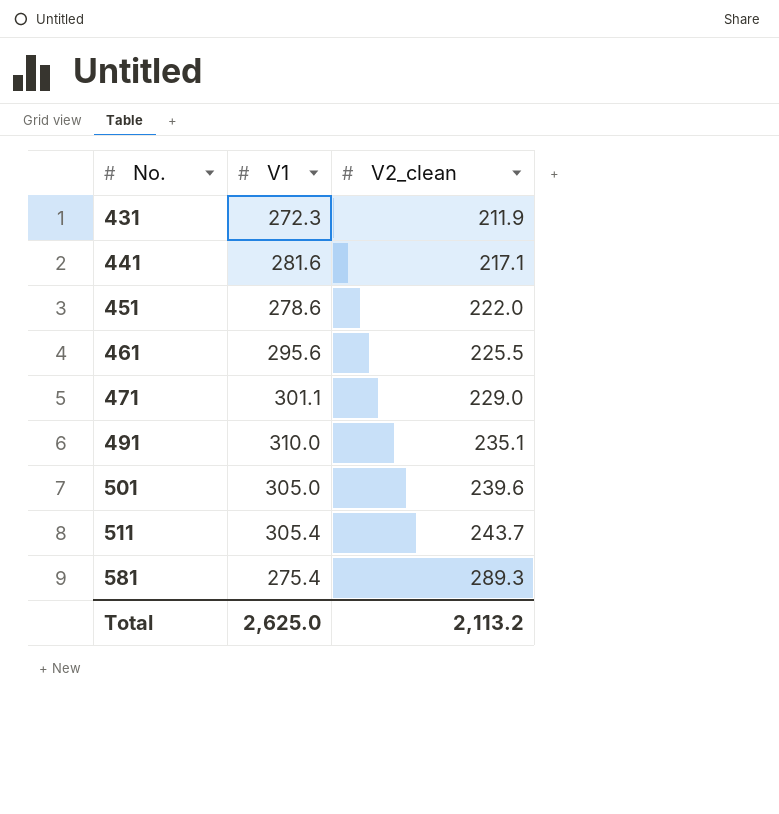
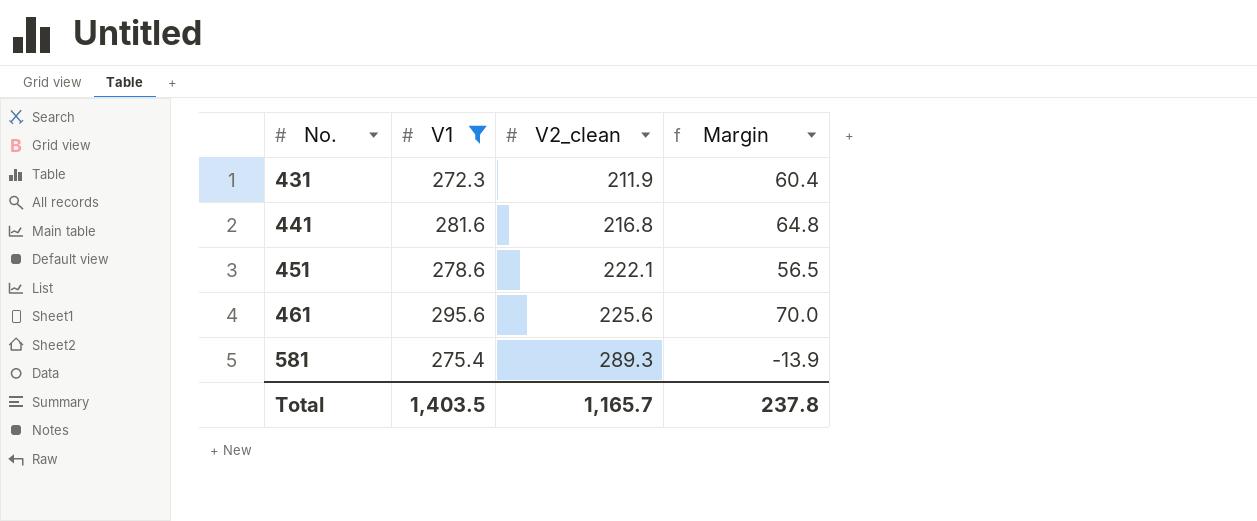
filter: none -> V1 <= 295.6
column Margin | formula: none -> [V1] - [V2_clean]
441 | V2_clean: 217.1 -> 216.8
451 | V2_clean: 222.0 -> 222.1
461 | V2_clean: 225.5 -> 225.6
Total | V1: 2,625.0 -> 1,403.5
Total | V2_clean: 2,113.2 -> 1,165.7

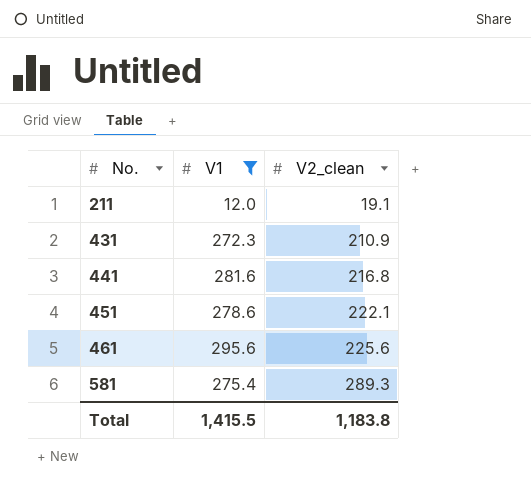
column Margin | formula: [V1] - [V2_clean] -> none
row 211: none -> 12.0 | 19.1
431 | V2_clean: 211.9 -> 210.9
Total | V1: 1,403.5 -> 1,415.5
Total | V2_clean: 1,165.7 -> 1,183.8

